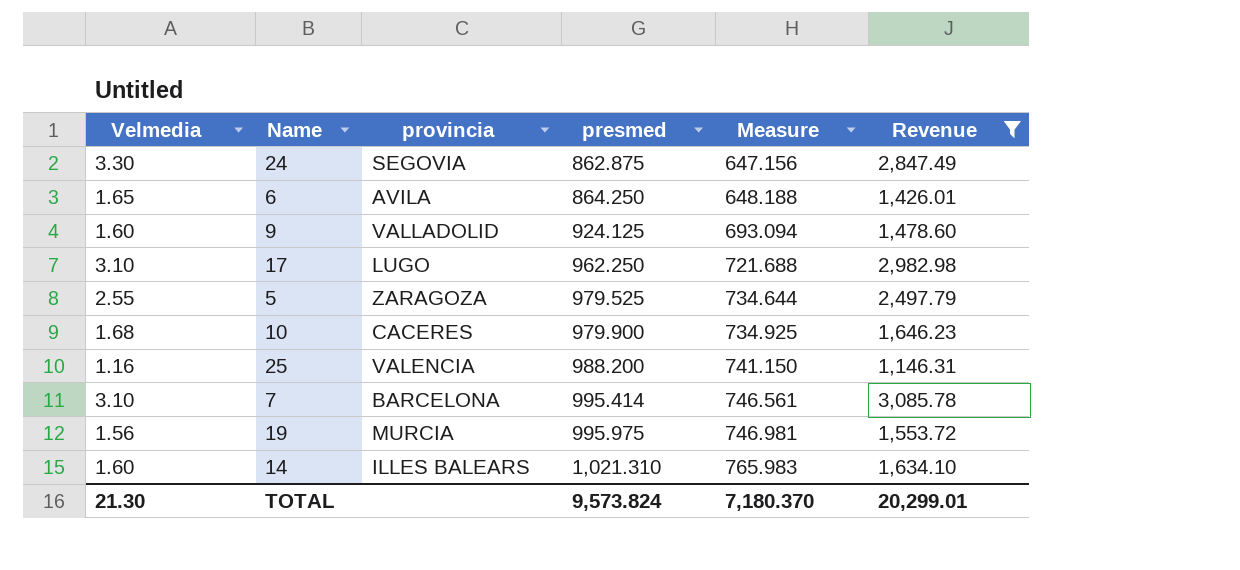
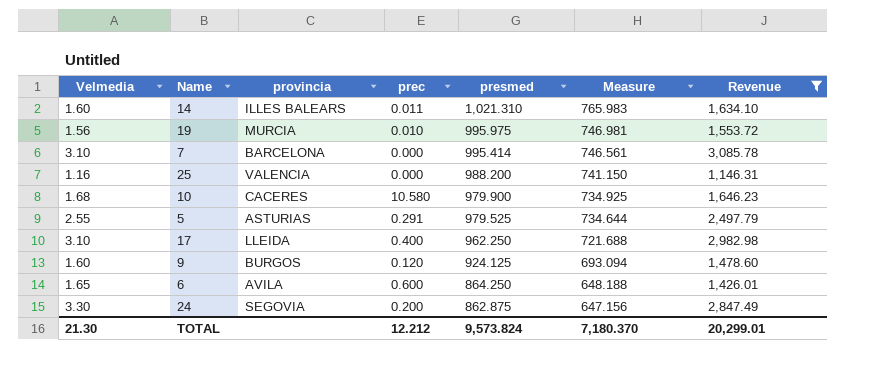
row order: presmed ascending -> presmed descending
column prec | position: none -> 4
5 | provincia: ZARAGOZA -> ASTURIAS
17 | provincia: LUGO -> LLEIDA
9 | provincia: VALLADOLID -> BURGOS

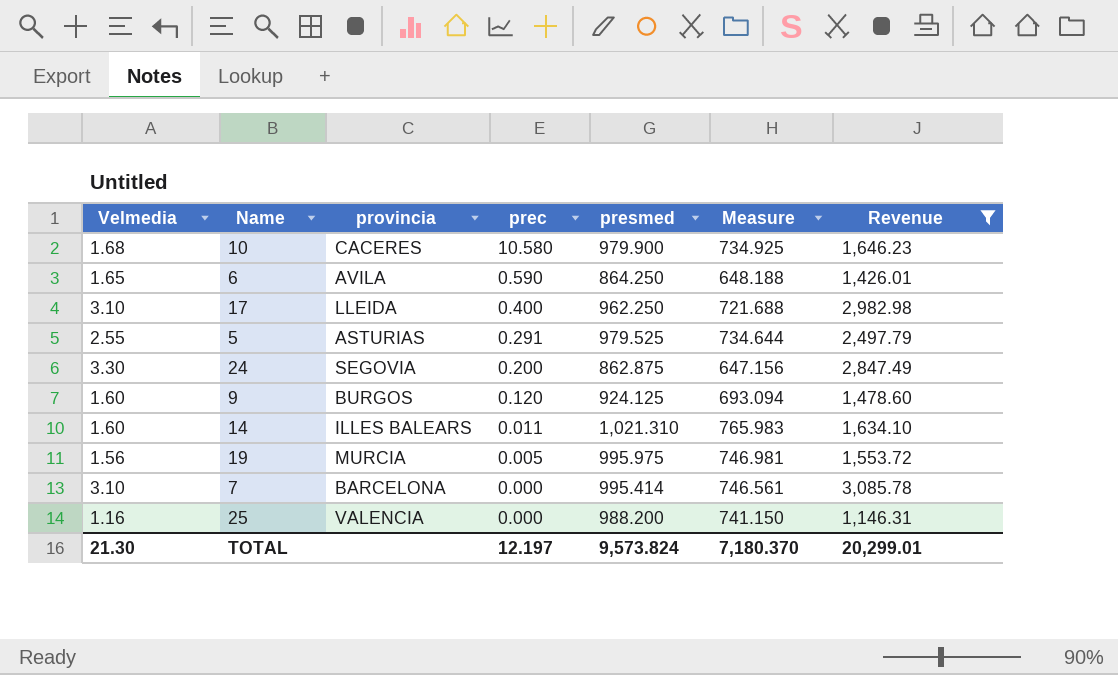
row order: presmed descending -> prec descending
6 | prec: 0.600 -> 0.590
19 | prec: 0.010 -> 0.005
TOTAL | prec: 12.212 -> 12.197

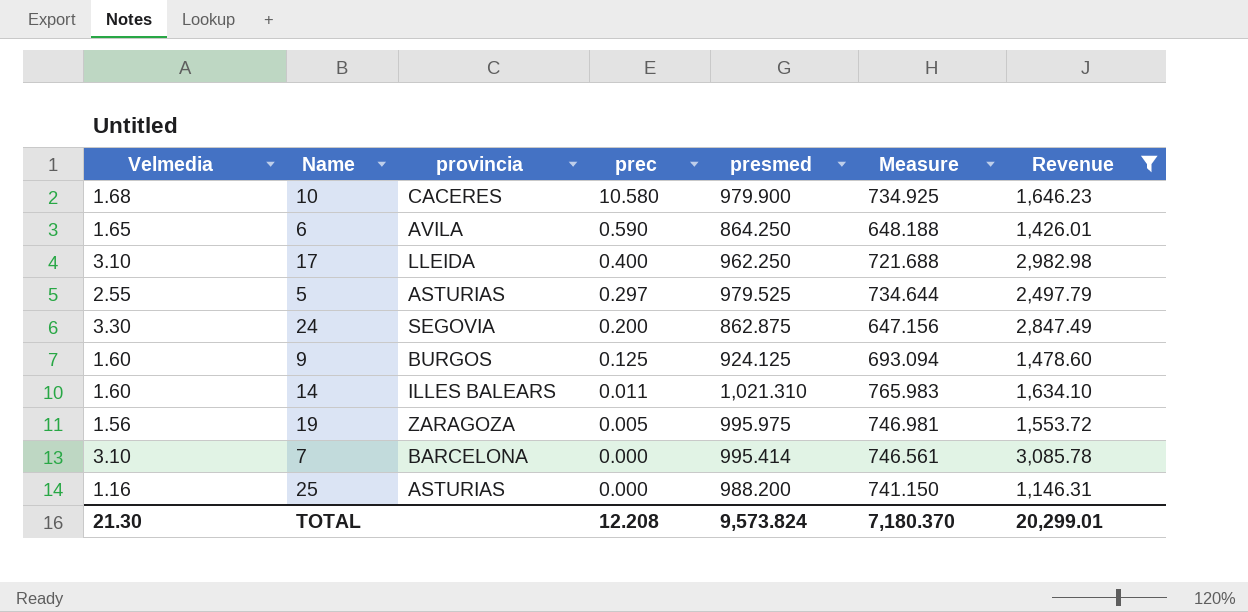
5 | prec: 0.291 -> 0.297
9 | prec: 0.120 -> 0.125
19 | provincia: MURCIA -> ZARAGOZA
25 | provincia: VALENCIA -> ASTURIAS
TOTAL | prec: 12.197 -> 12.208

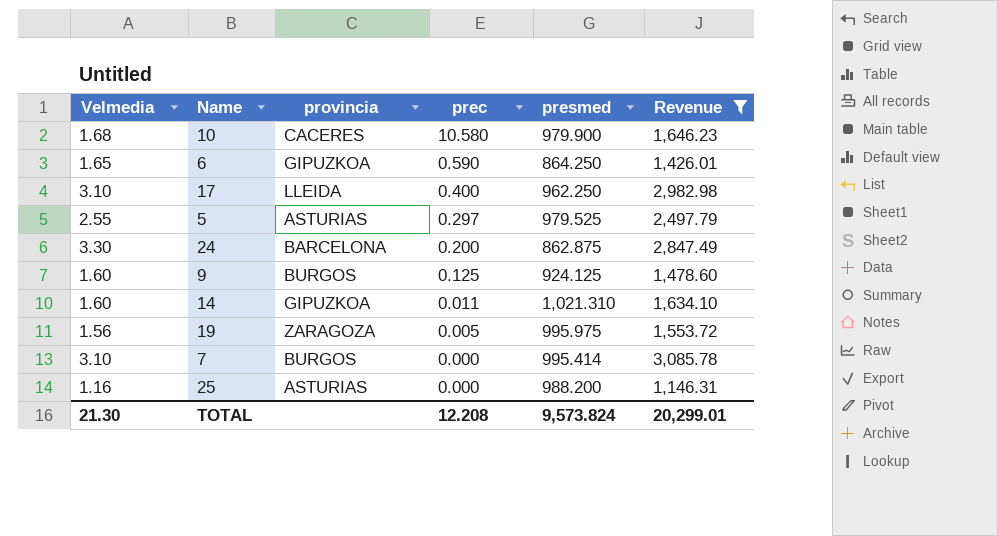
column Measure | formula: [presmed] * 0.75 -> none
6 | provincia: AVILA -> GIPUZKOA
24 | provincia: SEGOVIA -> BARCELONA
14 | provincia: ILLES BALEARS -> GIPUZKOA
7 | provincia: BARCELONA -> BURGOS

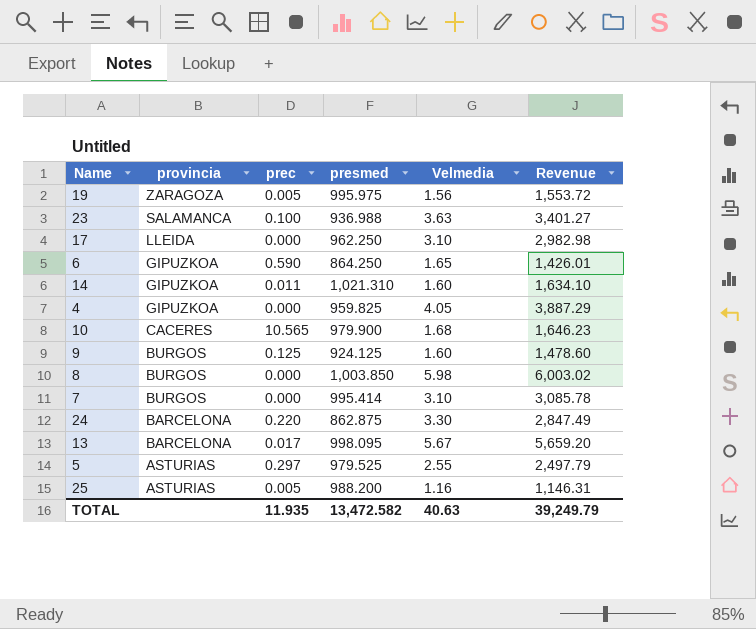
filter: Revenue <= 3,085.78 -> none
row order: prec descending -> provincia descending
column Velmedia | position: 1 -> 5
17 | prec: 0.400 -> 0.000
10 | prec: 10.580 -> 10.565
24 | prec: 0.200 -> 0.220
25 | prec: 0.000 -> 0.005
TOTAL | prec: 12.208 -> 11.935
TOTAL | presmed: 9,573.824 -> 13,472.582
TOTAL | Velmedia: 21.30 -> 40.63
TOTAL | Revenue: 20,299.01 -> 39,249.79

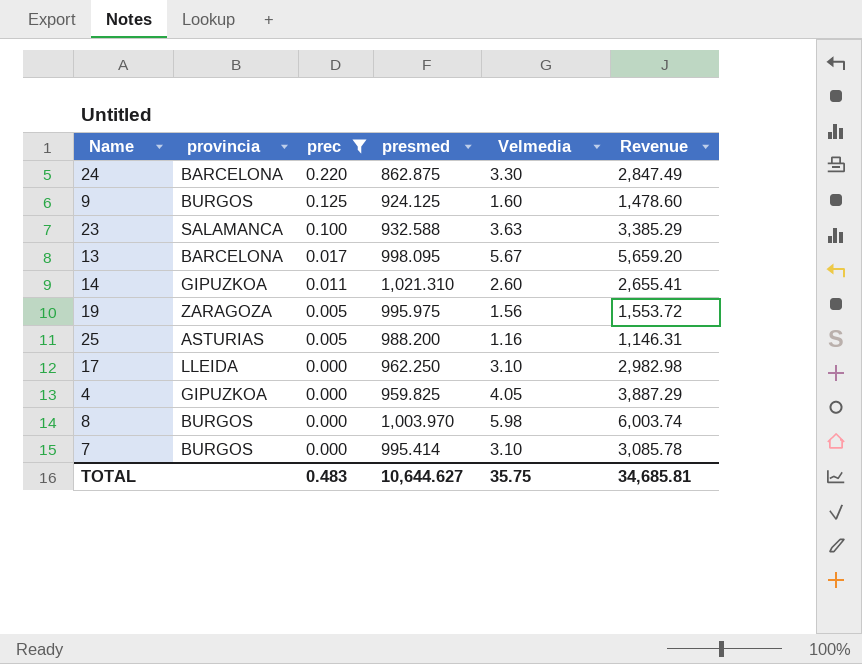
filter: none -> prec <= 0.220
row order: provincia descending -> prec descending
23 | presmed: 936.988 -> 932.588
23 | Revenue: 3,401.27 -> 3,385.29
14 | Velmedia: 1.60 -> 2.60
14 | Revenue: 1,634.10 -> 2,655.41
8 | presmed: 1,003.850 -> 1,003.970
8 | Revenue: 6,003.02 -> 6,003.74
TOTAL | prec: 11.935 -> 0.483
TOTAL | presmed: 13,472.582 -> 10,644.627
TOTAL | Velmedia: 40.63 -> 35.75
TOTAL | Revenue: 39,249.79 -> 34,685.81

